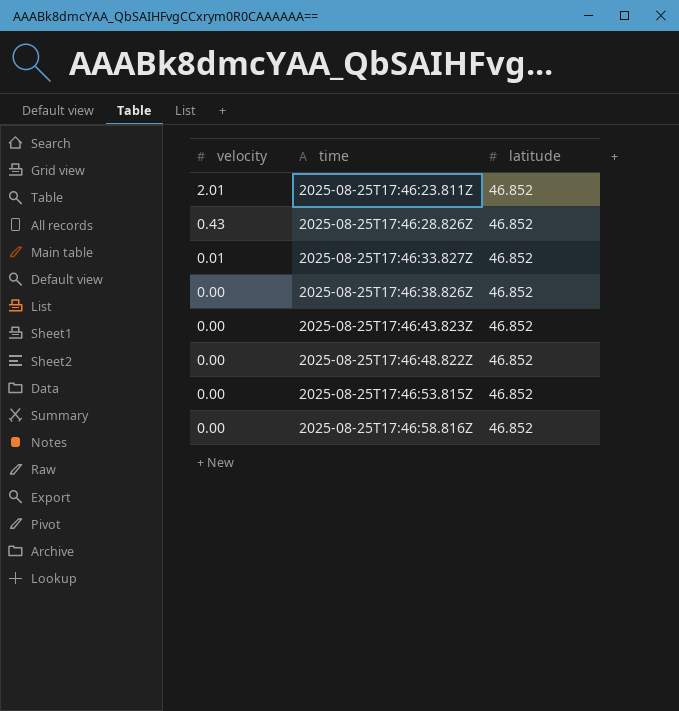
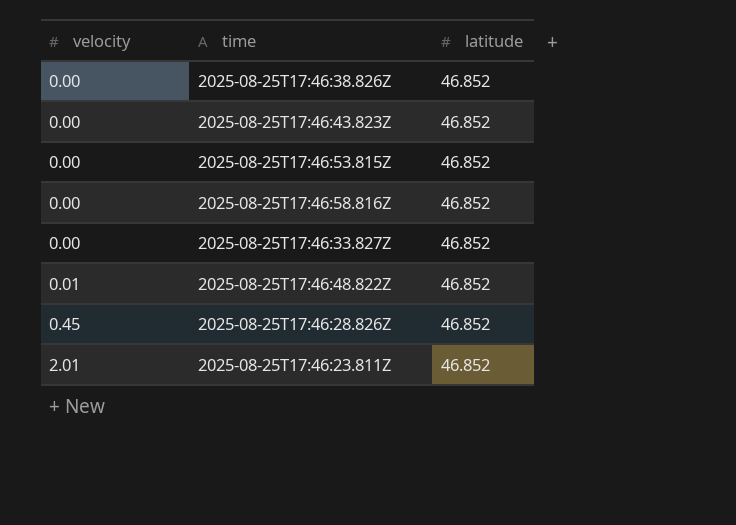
row order: velocity descending -> velocity ascending
2025-08-25T17:46:33.827Z | velocity: 0.01 -> 0.00
2025-08-25T17:46:48.822Z | velocity: 0.00 -> 0.01
2025-08-25T17:46:28.826Z | velocity: 0.43 -> 0.45

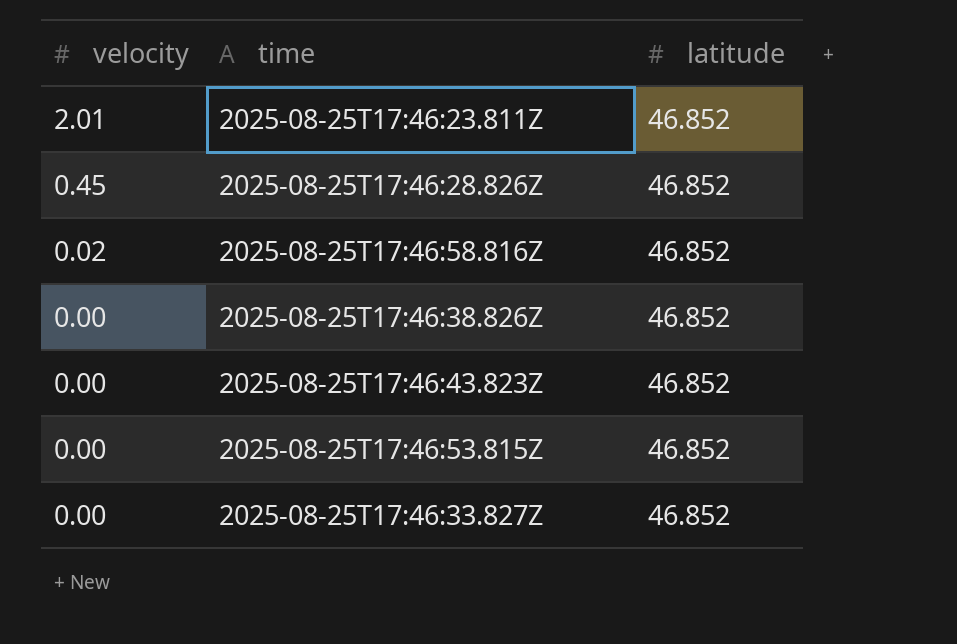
row order: velocity ascending -> velocity descending
row 2025-08-25T17:46:48.822Z: 0.01 | 46.852 -> none
2025-08-25T17:46:58.816Z | velocity: 0.00 -> 0.02

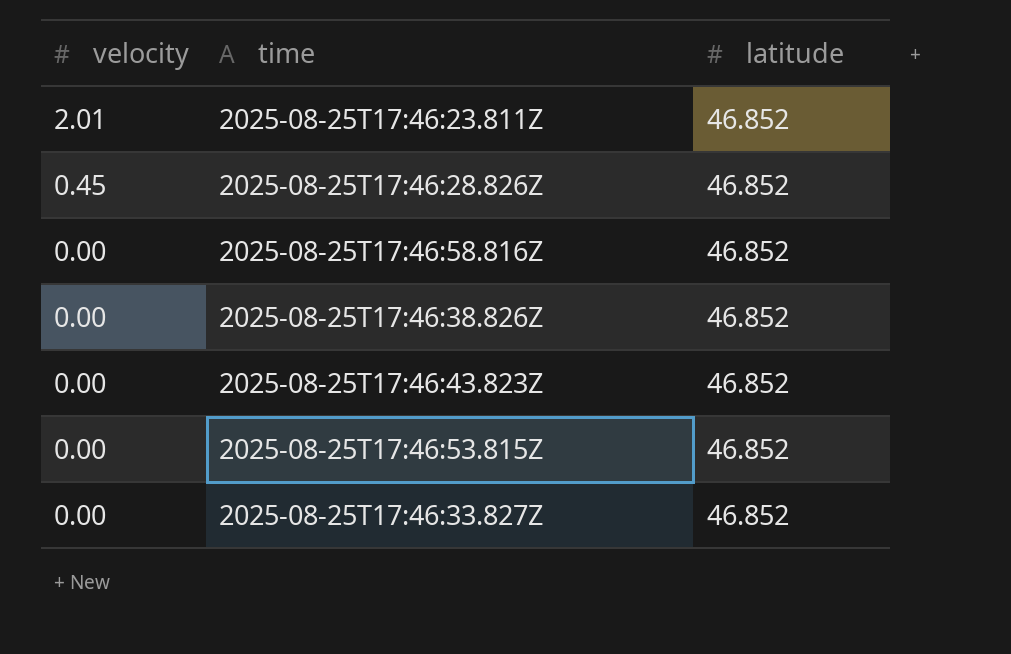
2025-08-25T17:46:58.816Z | velocity: 0.02 -> 0.00

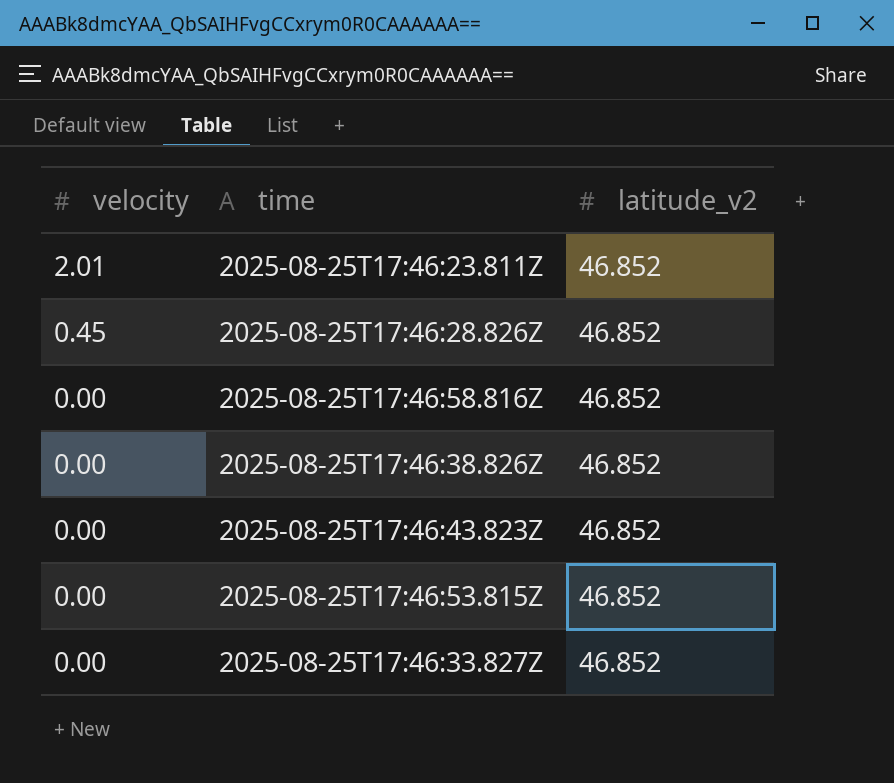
column name: latitude -> latitude_v2

